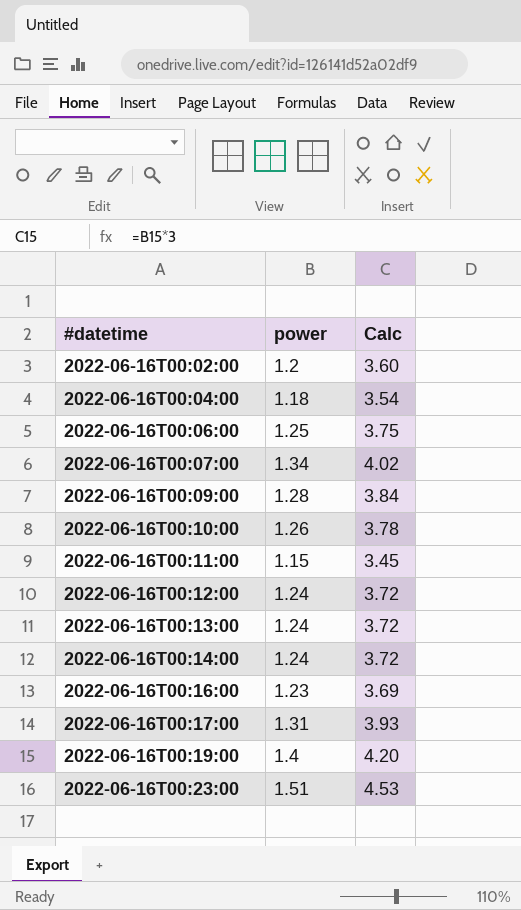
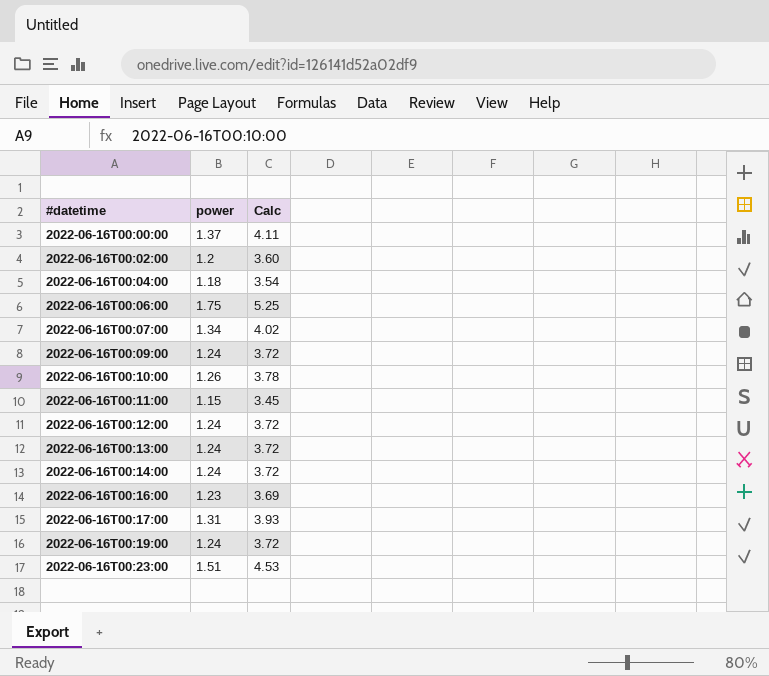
row 2022-06-16T00:00:00: none -> 1.37 | 4.11
2022-06-16T00:06:00 | power: 1.25 -> 1.75
2022-06-16T00:06:00 | Calc: 3.75 -> 5.25
2022-06-16T00:09:00 | power: 1.28 -> 1.24
2022-06-16T00:09:00 | Calc: 3.84 -> 3.72
2022-06-16T00:19:00 | power: 1.4 -> 1.24
2022-06-16T00:19:00 | Calc: 4.20 -> 3.72

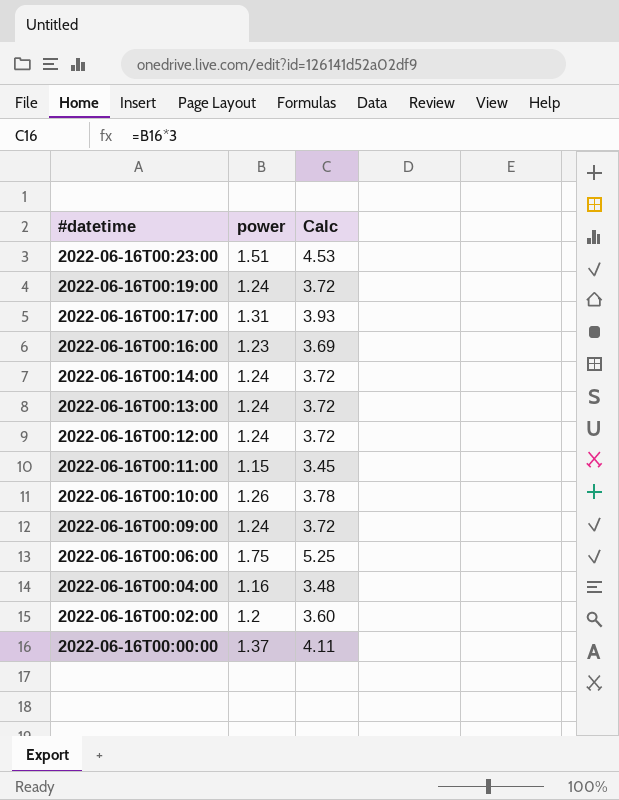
row order: #datetime ascending -> #datetime descending
row 2022-06-16T00:07:00: 1.34 | 4.02 -> none
2022-06-16T00:04:00 | power: 1.18 -> 1.16
2022-06-16T00:04:00 | Calc: 3.54 -> 3.48

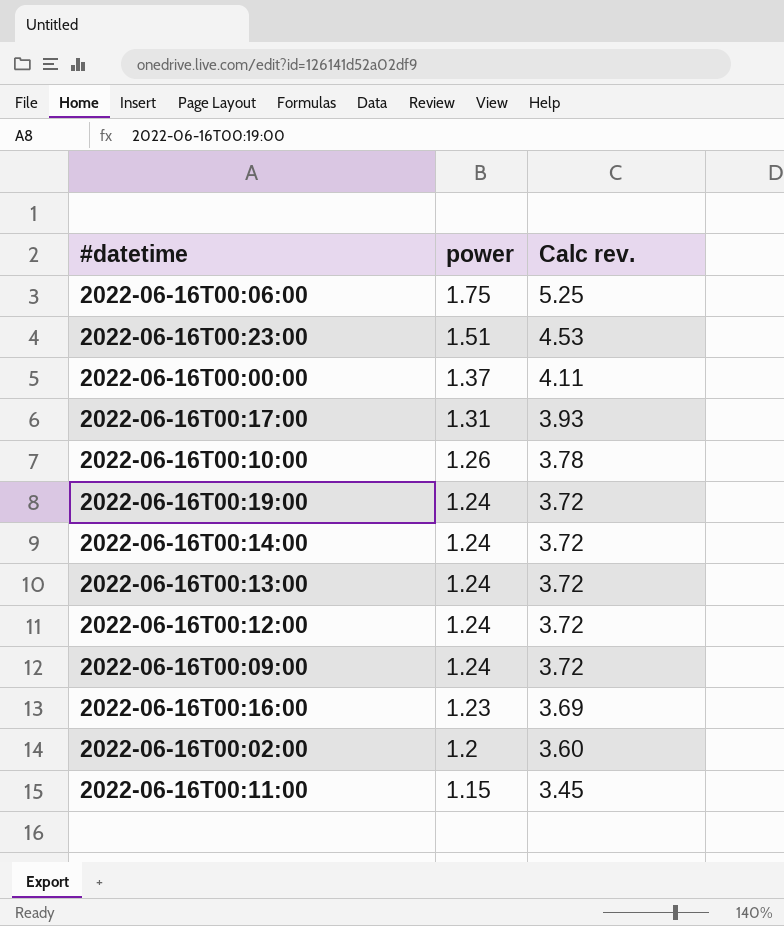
row order: #datetime descending -> power descending
column name: Calc -> Calc rev.
row 2022-06-16T00:04:00: 1.16 | 3.48 -> none

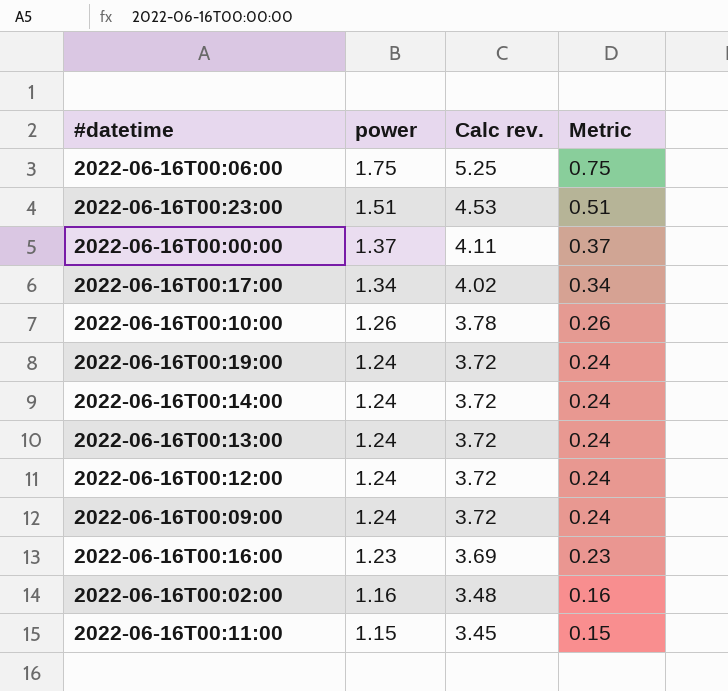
column Metric | formula: none -> [power] - 1
2022-06-16T00:17:00 | power: 1.31 -> 1.34
2022-06-16T00:17:00 | Calc rev.: 3.93 -> 4.02
2022-06-16T00:02:00 | power: 1.2 -> 1.16
2022-06-16T00:02:00 | Calc rev.: 3.60 -> 3.48

